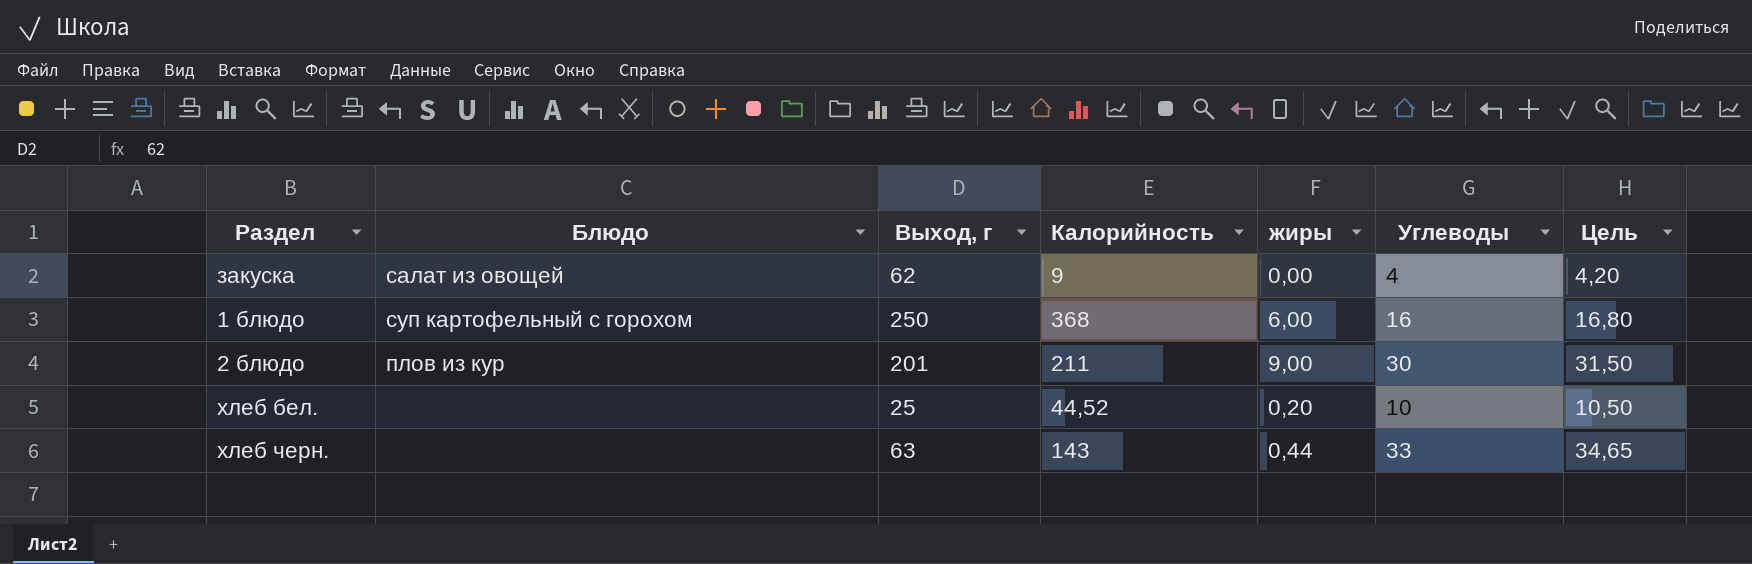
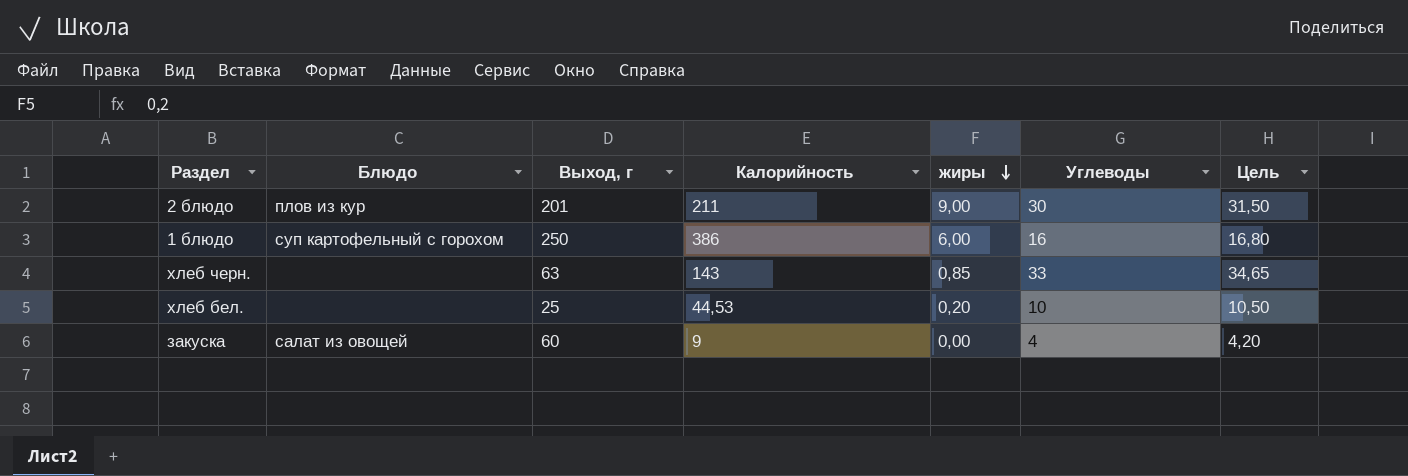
row order: none -> жиры descending
1 блюдо | Калорийность: 368 -> 386
хлеб черн. | жиры: 0,44 -> 0,85
хлеб бел. | Калорийность: 44,52 -> 44,53
закуска | Выход, г: 62 -> 60

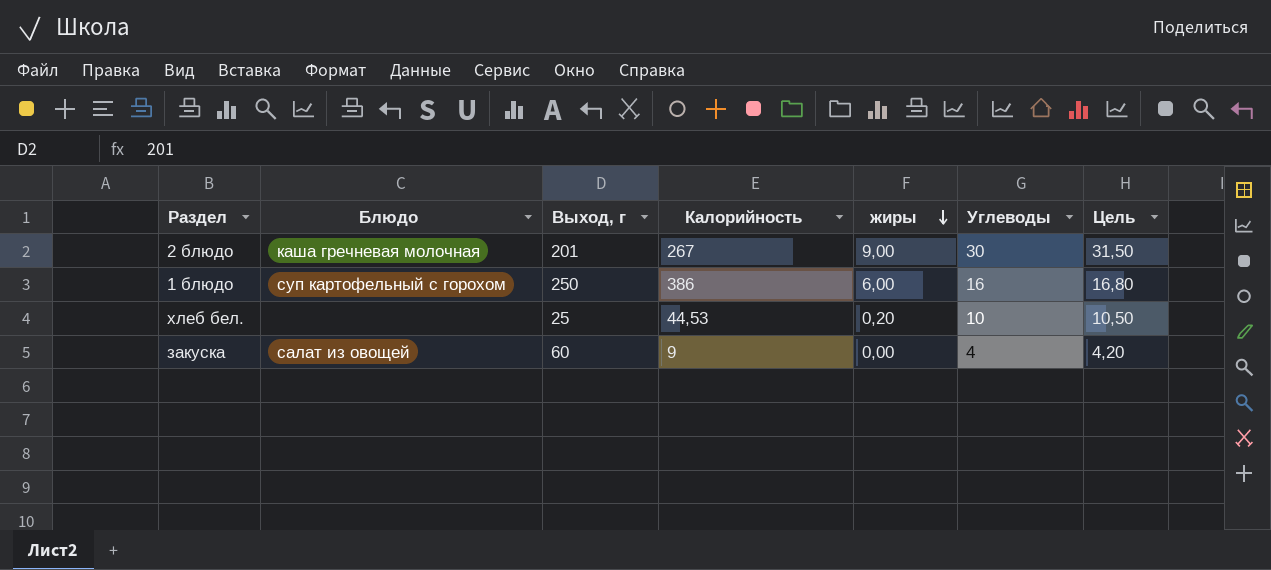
row хлеб черн.: none | 63 | 143 | 0,85 | 33 | 34,65 -> none
2 блюдо | Блюдо: плов из кур -> каша гречневая молочная
2 блюдо | Калорийность: 211 -> 267

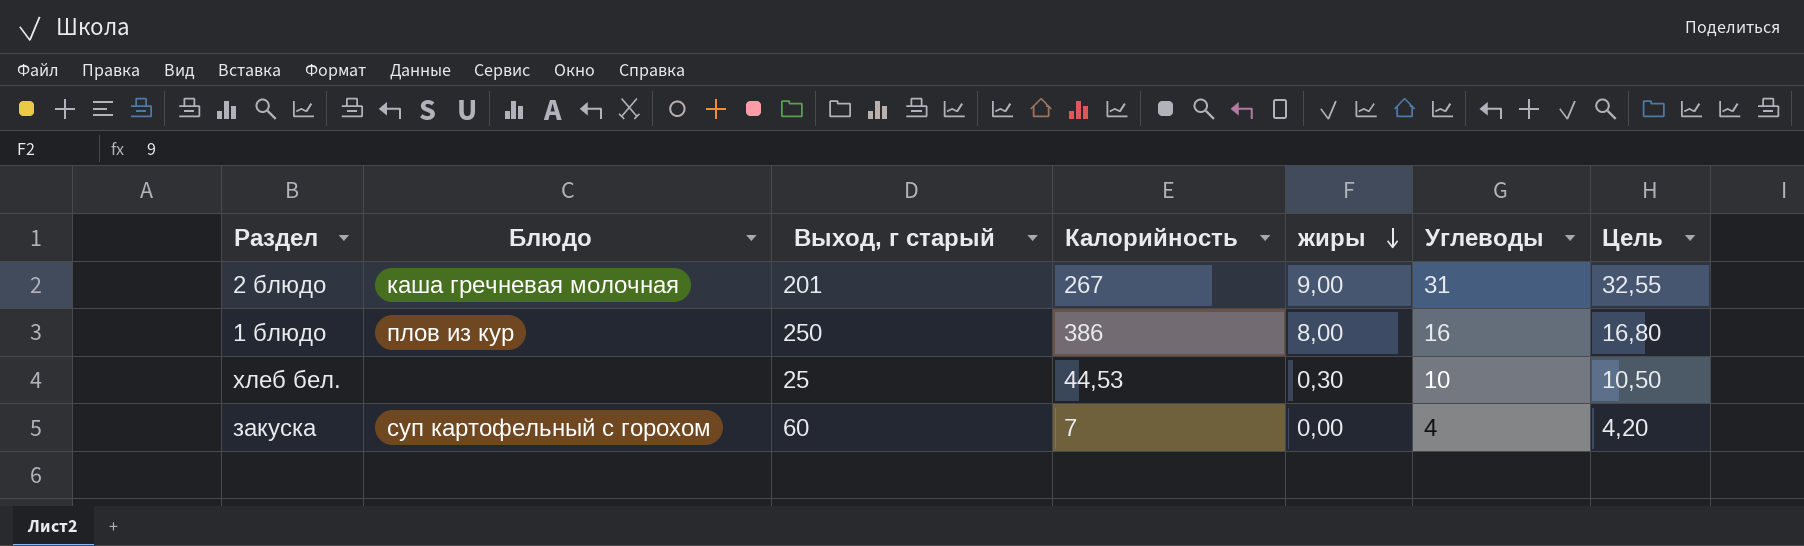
column name: Выход, г -> Выход, г старый
2 блюдо | Углеводы: 30 -> 31
2 блюдо | Цель: 31,50 -> 32,55
1 блюдо | Блюдо: суп картофельный с горохом -> плов из кур
1 блюдо | жиры: 6,00 -> 8,00
хлеб бел. | жиры: 0,20 -> 0,30
закуска | Блюдо: салат из овощей -> суп картофельный с горохом
закуска | Калорийность: 9 -> 7

